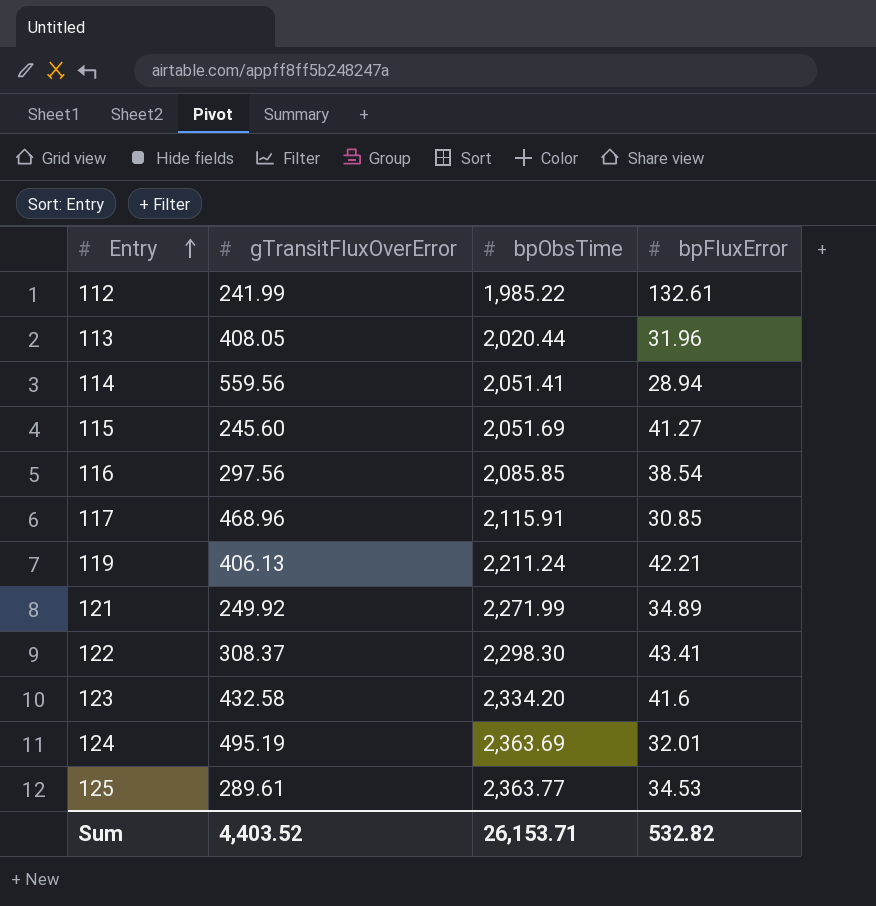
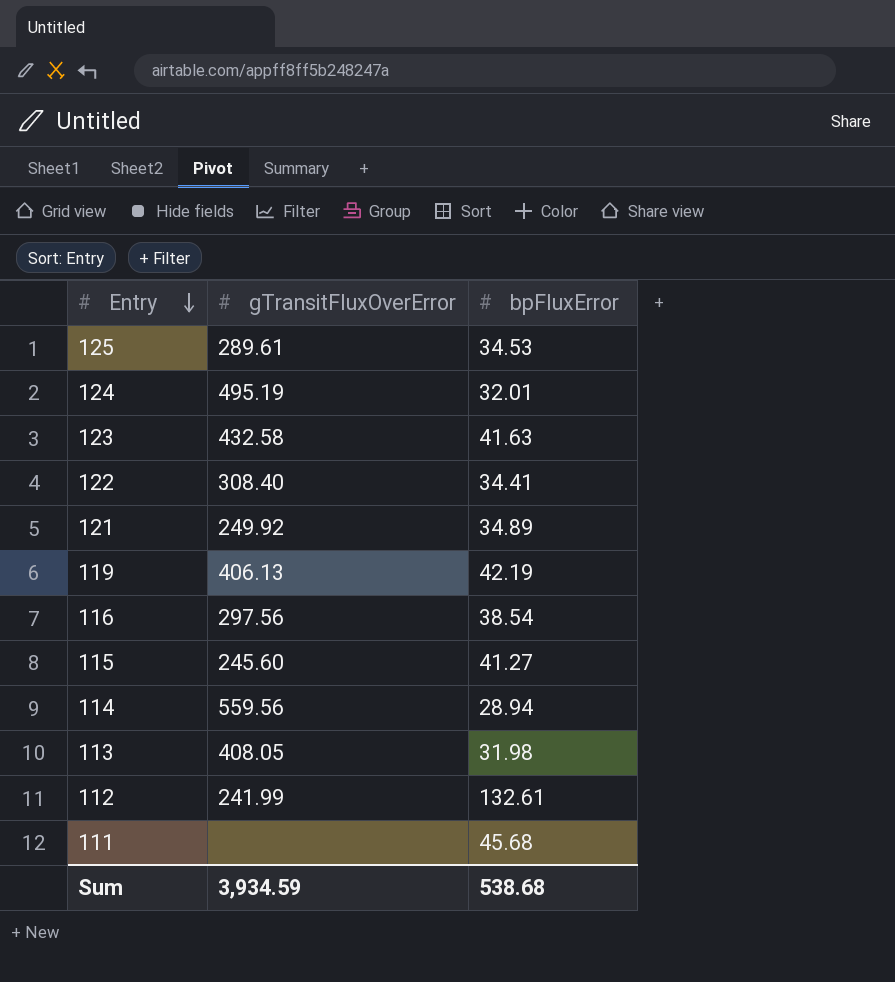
row order: Entry ascending -> Entry descending
column bpObsTime | position: 3 -> none
row 117: 468.96 | 2,115.91 | 30.85 -> none
123 | bpFluxError: 41.6 -> 41.63
122 | gTransitFluxOverError: 308.37 -> 308.40
122 | bpFluxError: 43.41 -> 34.41
119 | bpFluxError: 42.21 -> 42.19
113 | bpFluxError: 31.96 -> 31.98
row 111: none -> none | 45.68
Sum | gTransitFluxOverError: 4,403.52 -> 3,934.59
Sum | bpFluxError: 532.82 -> 538.68

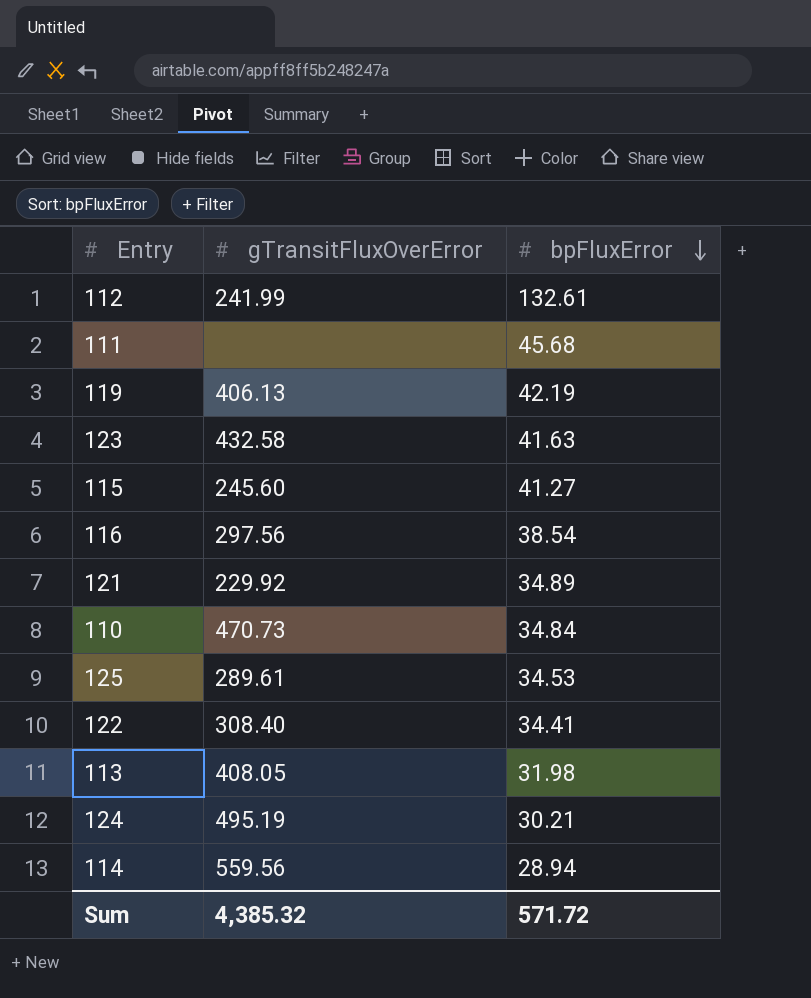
row order: Entry descending -> bpFluxError descending
121 | gTransitFluxOverError: 249.92 -> 229.92
row 110: none -> 470.73 | 34.84
124 | bpFluxError: 32.01 -> 30.21
Sum | gTransitFluxOverError: 3,934.59 -> 4,385.32
Sum | bpFluxError: 538.68 -> 571.72

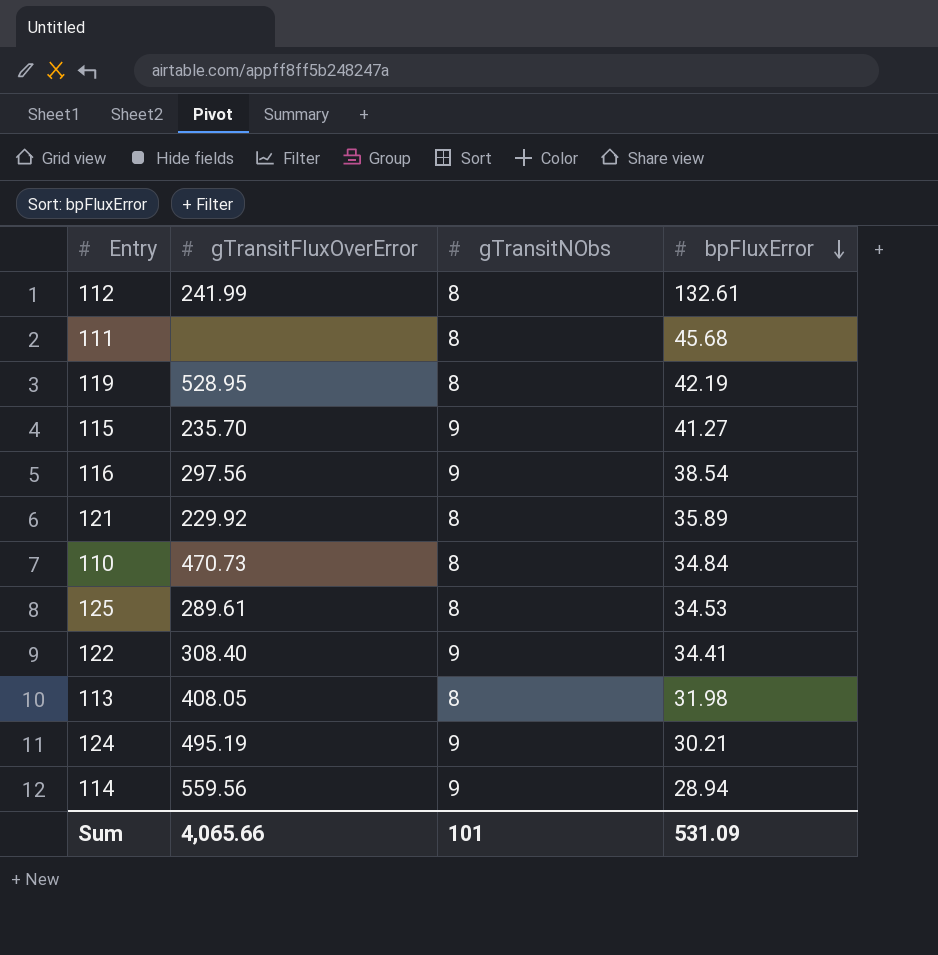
column gTransitNObs | position: none -> 3
row 123: 432.58 | 41.63 -> none
119 | gTransitFluxOverError: 406.13 -> 528.95
115 | gTransitFluxOverError: 245.60 -> 235.70
121 | bpFluxError: 34.89 -> 35.89
Sum | gTransitFluxOverError: 4,385.32 -> 4,065.66
Sum | bpFluxError: 571.72 -> 531.09

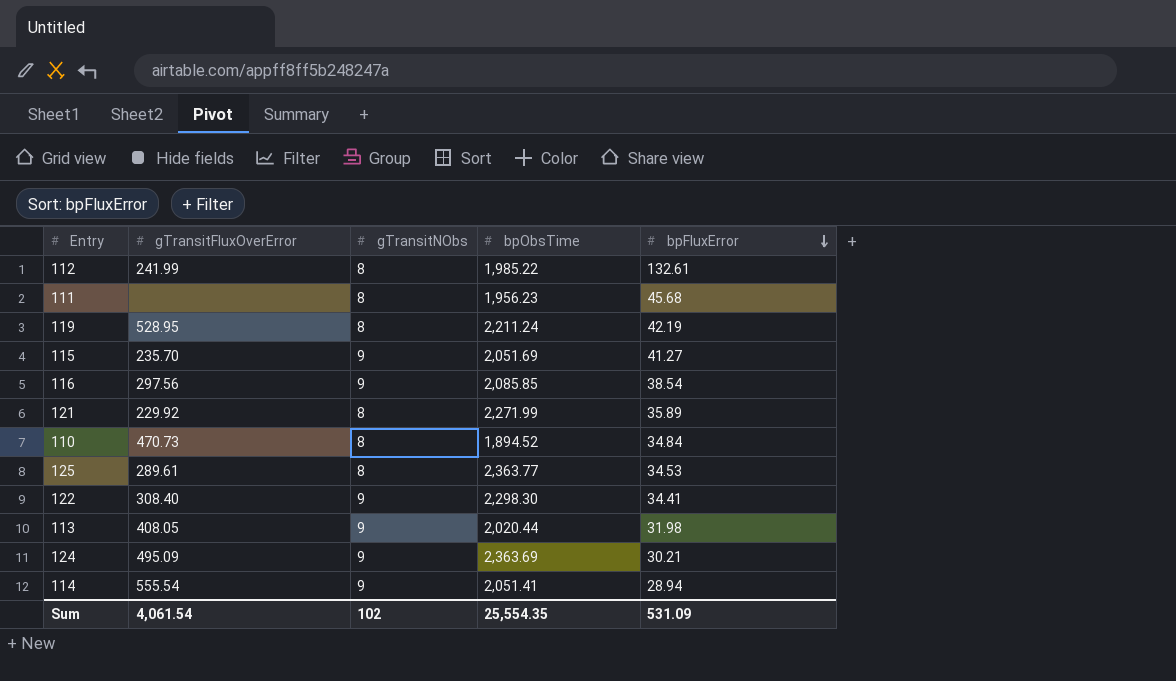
column bpObsTime | position: none -> 4
113 | gTransitNObs: 8 -> 9
124 | gTransitFluxOverError: 495.19 -> 495.09
114 | gTransitFluxOverError: 559.56 -> 555.54
Sum | gTransitFluxOverError: 4,065.66 -> 4,061.54
Sum | gTransitNObs: 101 -> 102

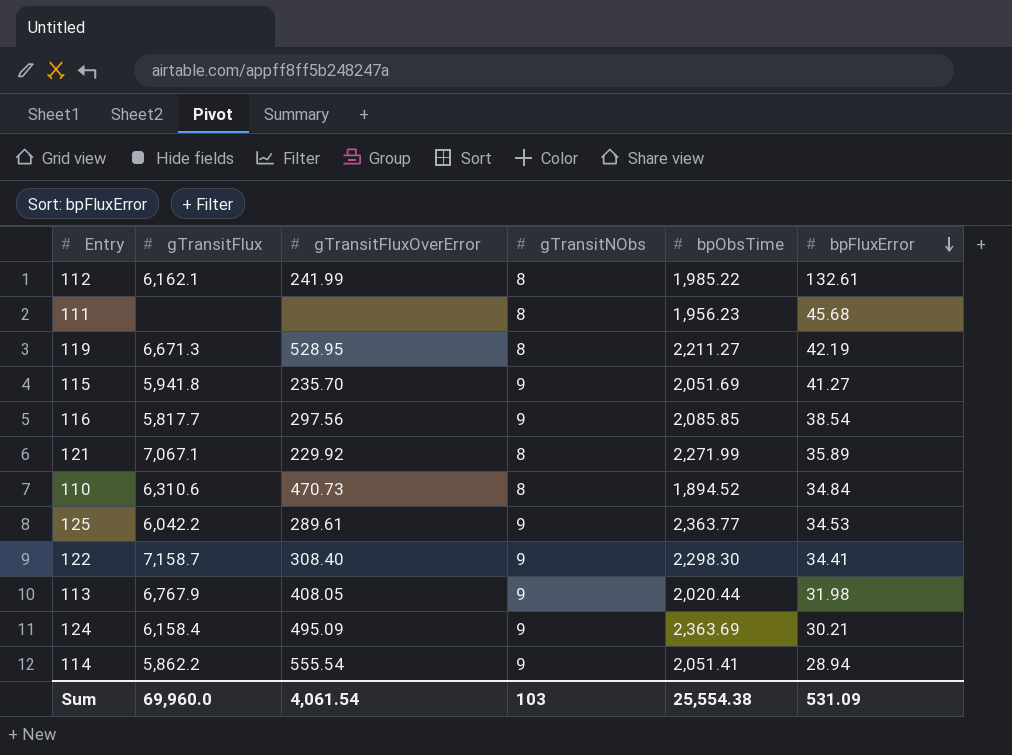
column gTransitFlux | position: none -> 2
119 | bpObsTime: 2,211.24 -> 2,211.27
125 | gTransitNObs: 8 -> 9
Sum | gTransitNObs: 102 -> 103
Sum | bpObsTime: 25,554.35 -> 25,554.38

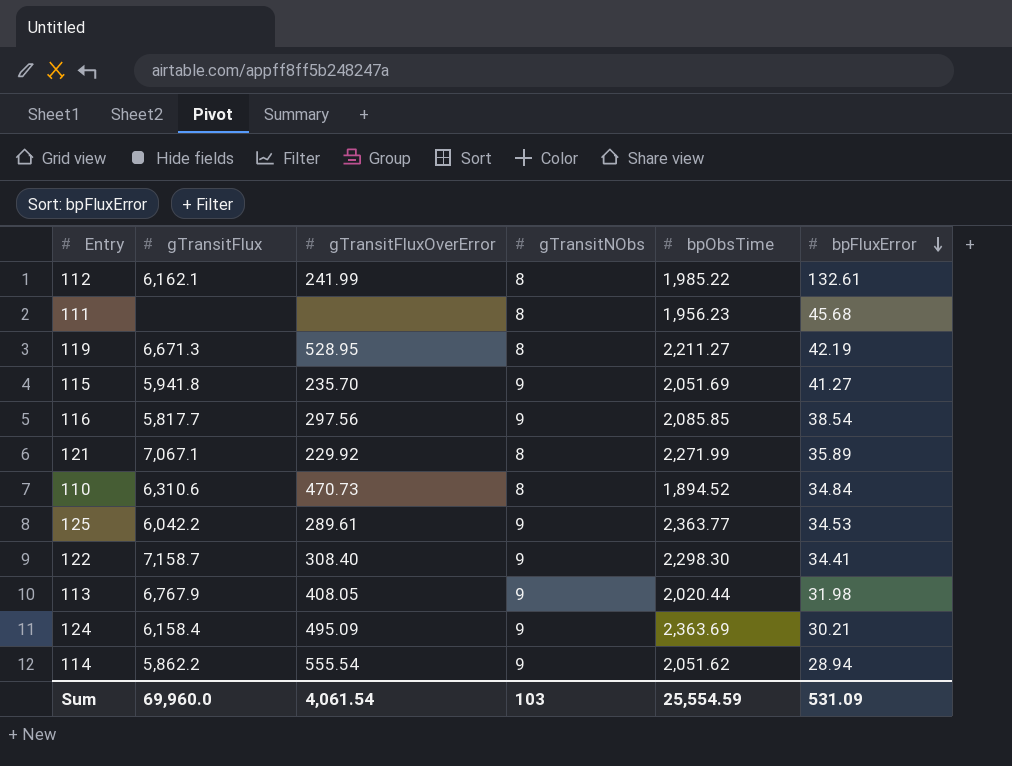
114 | bpObsTime: 2,051.41 -> 2,051.62
Sum | bpObsTime: 25,554.38 -> 25,554.59

